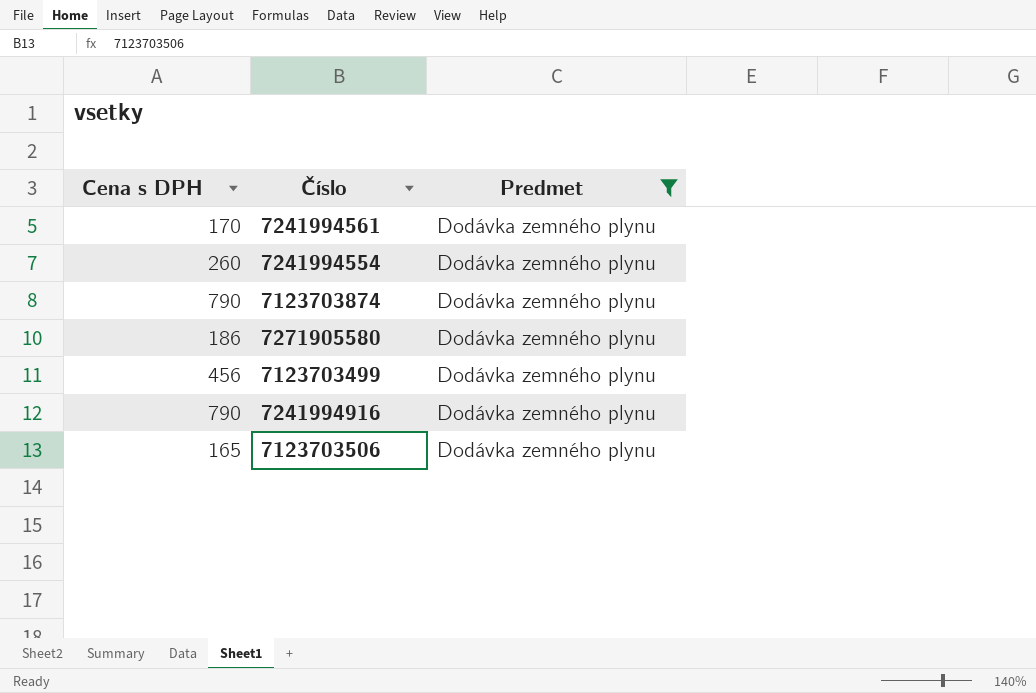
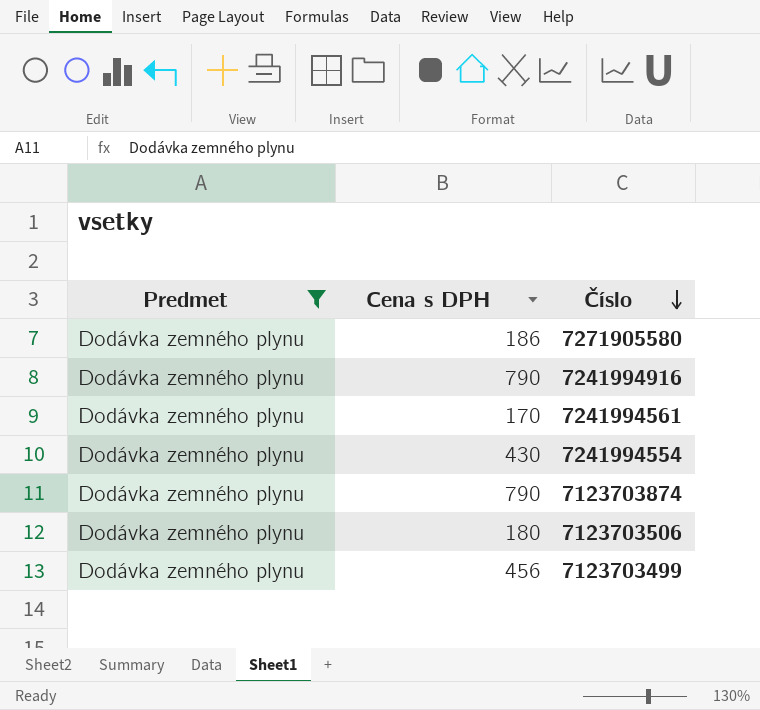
row order: none -> Číslo descending
column Predmet | position: 3 -> 1
7241994554 | Cena s DPH: 260 -> 430
7123703506 | Cena s DPH: 165 -> 180

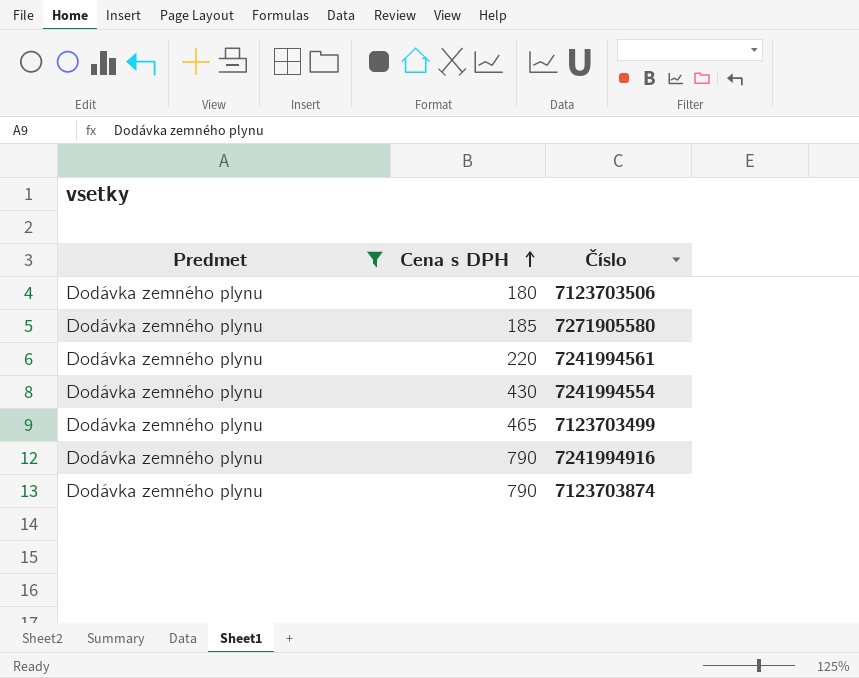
row order: Číslo descending -> Cena s DPH ascending
7271905580 | Cena s DPH: 186 -> 185
7241994561 | Cena s DPH: 170 -> 220
7123703499 | Cena s DPH: 456 -> 465

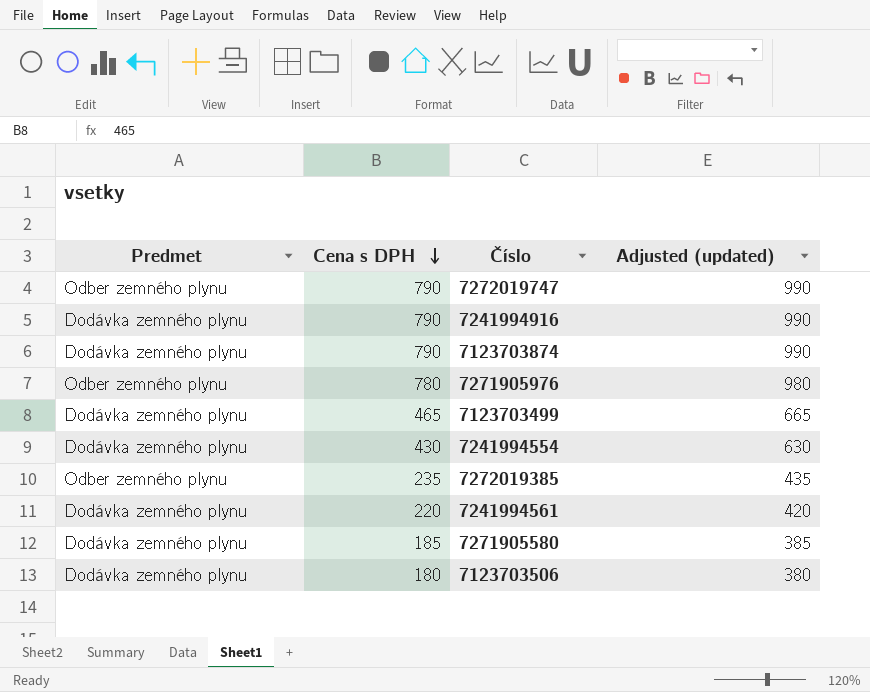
filter: Predmet = Dodávka zemného plynu -> none
row order: Cena s DPH ascending -> Cena s DPH descending
column Adjusted (updated) | formula: none -> [Cena s DPH] + 200

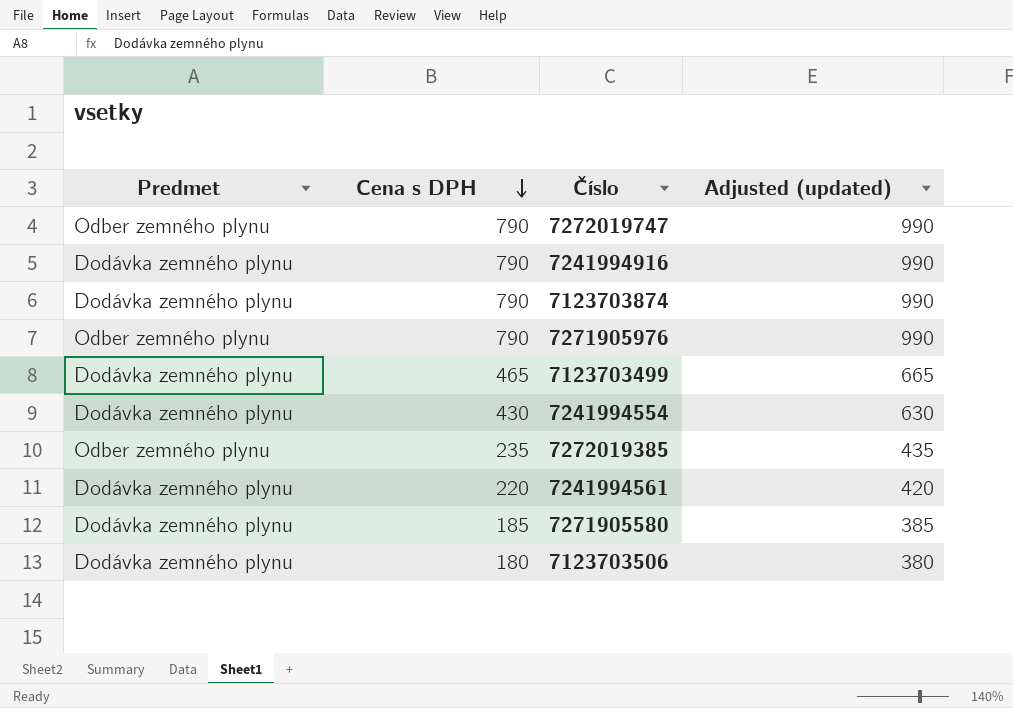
7271905976 | Cena s DPH: 780 -> 790
7271905976 | Adjusted (updated): 980 -> 990

